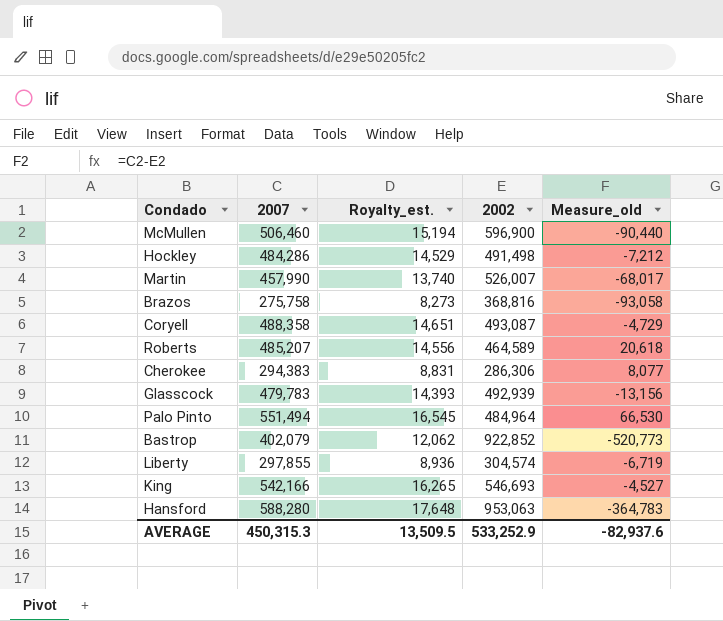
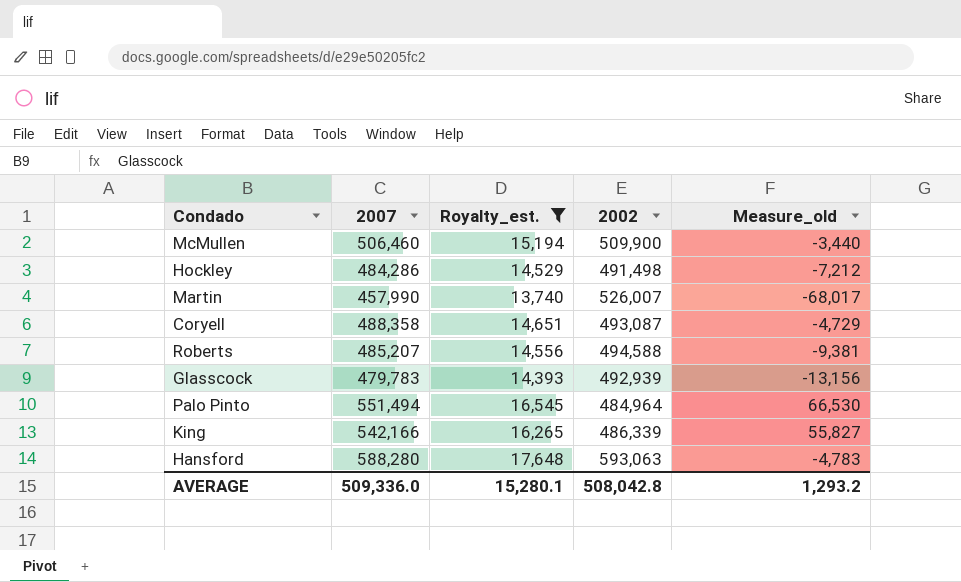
filter: none -> Royalty_est. >= 13,740
McMullen | 2002: 596,900 -> 509,900
McMullen | Measure_old: -90,440 -> -3,440
Roberts | 2002: 464,589 -> 494,588
Roberts | Measure_old: 20,618 -> -9,381
King | 2002: 546,693 -> 486,339
King | Measure_old: -4,527 -> 55,827
Hansford | 2002: 953,063 -> 593,063
Hansford | Measure_old: -364,783 -> -4,783
AVERAGE | 2007: 450,315.3 -> 509,336.0
AVERAGE | Royalty_est.: 13,509.5 -> 15,280.1
AVERAGE | 2002: 533,252.9 -> 508,042.8
AVERAGE | Measure_old: -82,937.6 -> 1,293.2

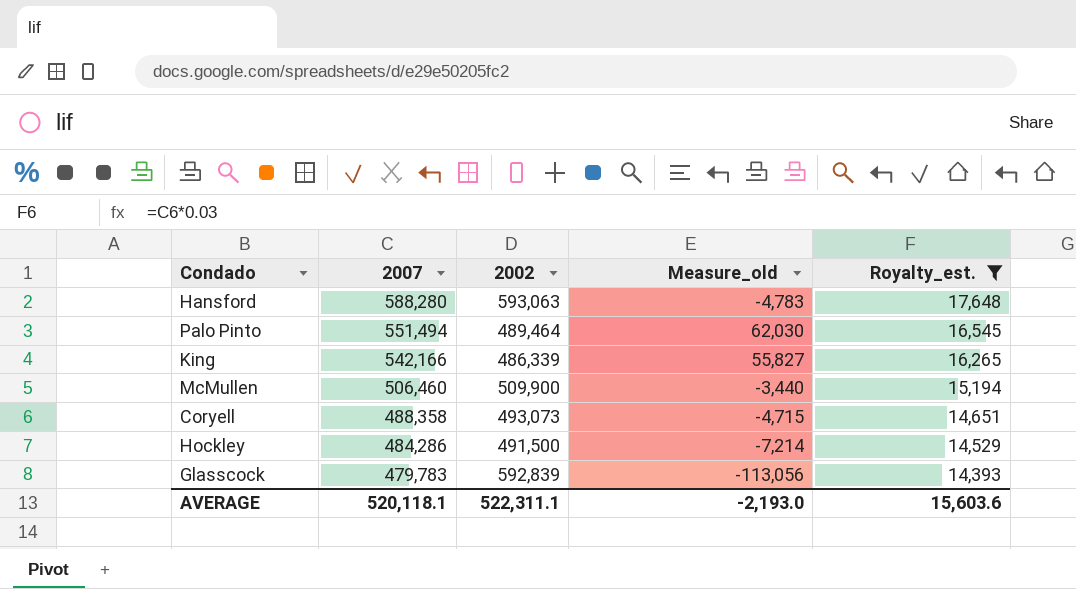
row order: none -> 2007 descending
column Royalty_est. | position: 3 -> 5
row Martin: 457,990 | 13,740 | 526,007 | -68,017 -> none
row Roberts: 485,207 | 14,556 | 494,588 | -9,381 -> none
Palo Pinto | 2002: 484,964 -> 489,464
Palo Pinto | Measure_old: 66,530 -> 62,030
Coryell | 2002: 493,087 -> 493,073
Coryell | Measure_old: -4,729 -> -4,715
Hockley | 2002: 491,498 -> 491,500
Hockley | Measure_old: -7,212 -> -7,214
Glasscock | 2002: 492,939 -> 592,839
Glasscock | Measure_old: -13,156 -> -113,056
AVERAGE | 2007: 509,336.0 -> 520,118.1
AVERAGE | 2002: 508,042.8 -> 522,311.1
AVERAGE | Measure_old: 1,293.2 -> -2,193.0
AVERAGE | Royalty_est.: 15,280.1 -> 15,603.6

